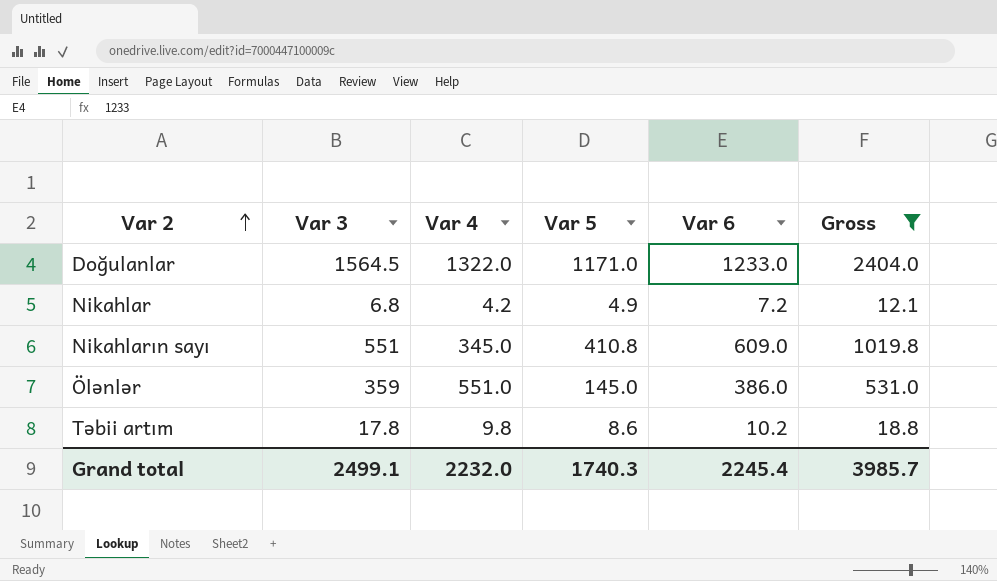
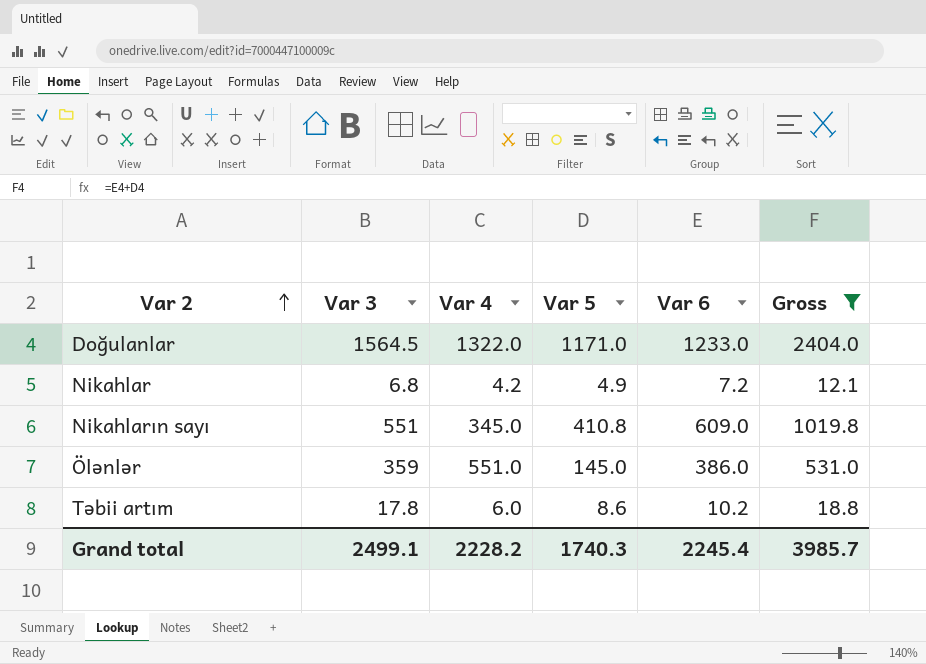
Təbii artım | Var 4: 9.8 -> 6.0
Grand total | Var 4: 2232.0 -> 2228.2

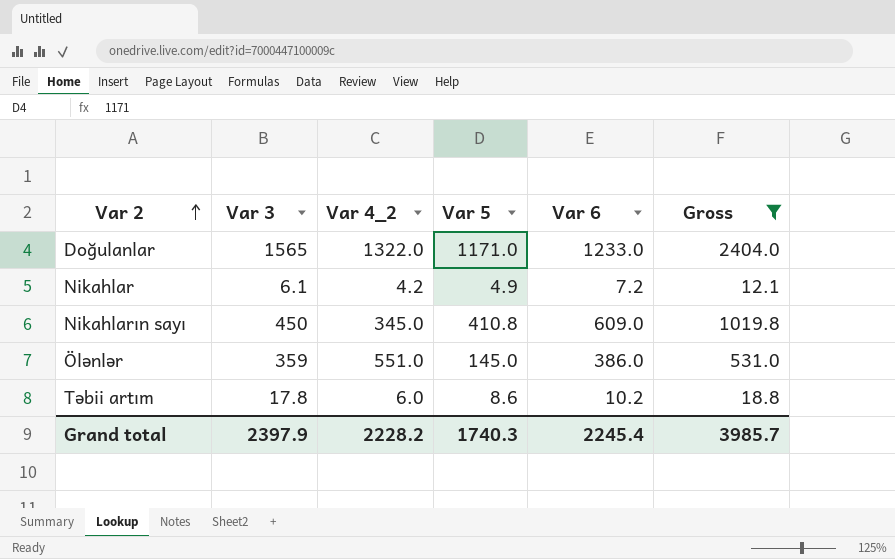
column name: Var 4 -> Var 4_2
Doğulanlar | Var 3: 1564.5 -> 1565
Nikahlar | Var 3: 6.8 -> 6.1
Nikahların sayı | Var 3: 551 -> 450
Grand total | Var 3: 2499.1 -> 2397.9

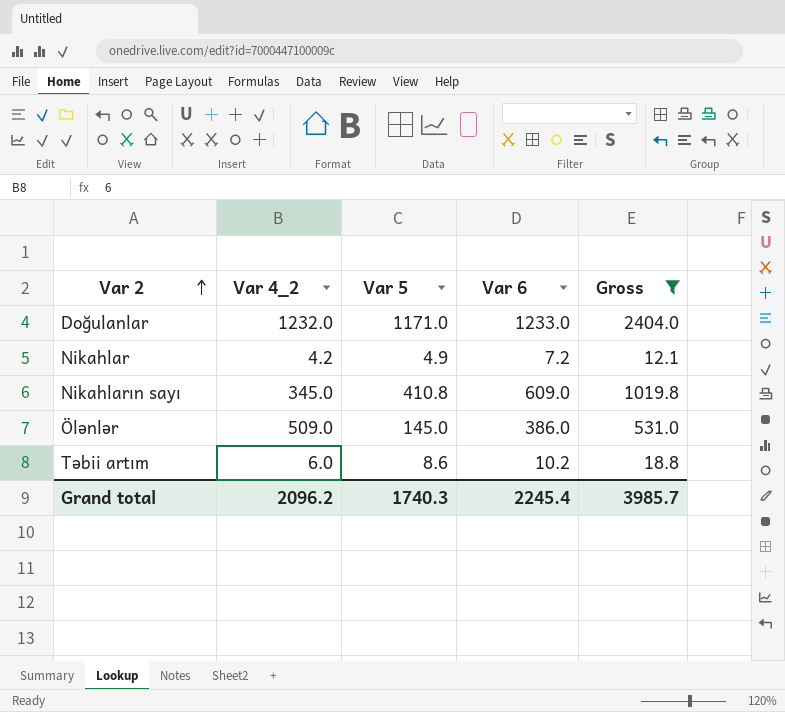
column Var 3 | position: 2 -> none
Doğulanlar | Var 4_2: 1322.0 -> 1232.0
Ölənlər | Var 4_2: 551.0 -> 509.0
Grand total | Var 4_2: 2228.2 -> 2096.2

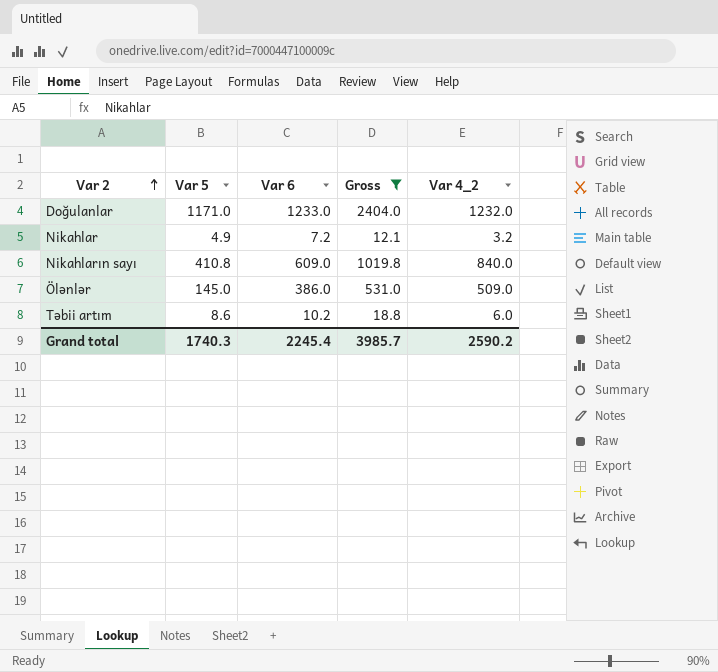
column Var 4_2 | position: 2 -> 5
Nikahlar | Var 4_2: 4.2 -> 3.2
Nikahların sayı | Var 4_2: 345.0 -> 840.0
Grand total | Var 4_2: 2096.2 -> 2590.2

